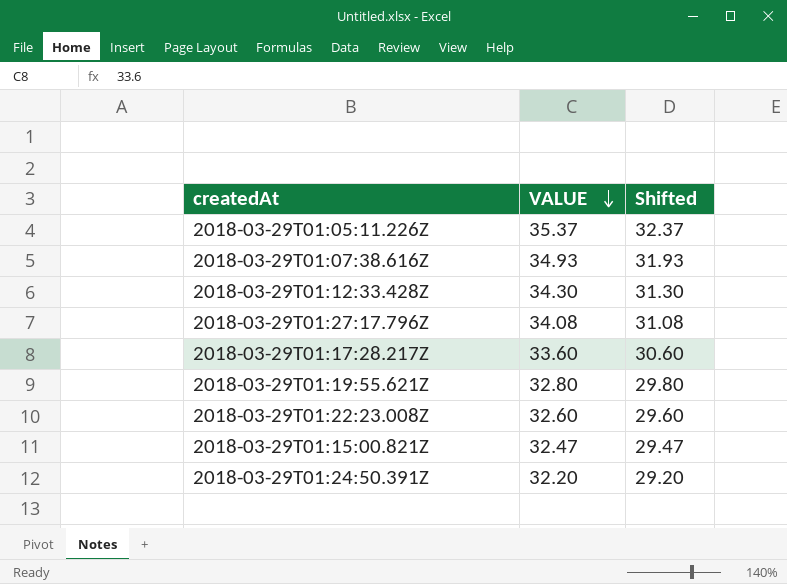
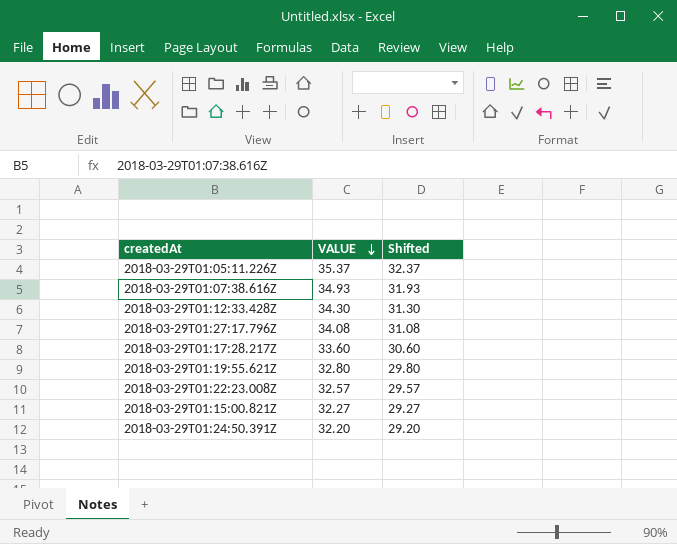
2018-03-29T01:22:23.008Z | VALUE: 32.60 -> 32.57
2018-03-29T01:22:23.008Z | Shifted: 29.60 -> 29.57
2018-03-29T01:15:00.821Z | VALUE: 32.47 -> 32.27
2018-03-29T01:15:00.821Z | Shifted: 29.47 -> 29.27

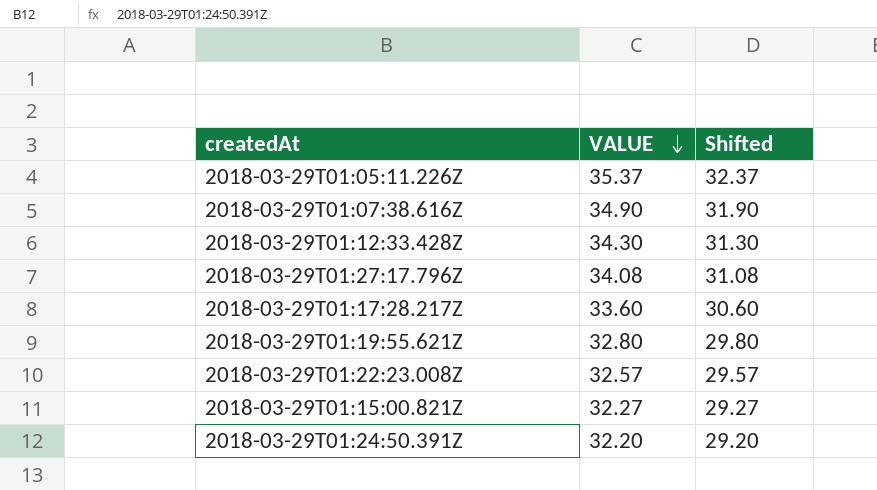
2018-03-29T01:07:38.616Z | VALUE: 34.93 -> 34.90
2018-03-29T01:07:38.616Z | Shifted: 31.93 -> 31.90

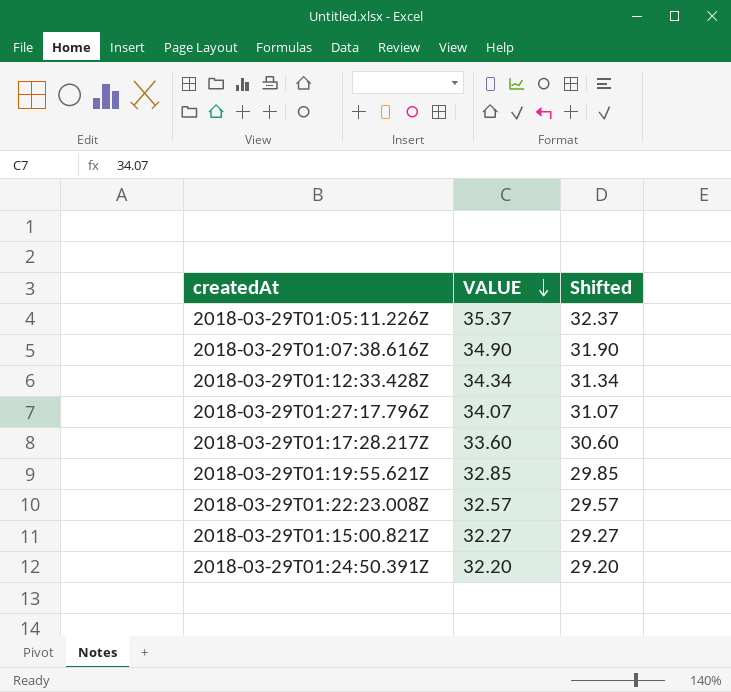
2018-03-29T01:12:33.428Z | VALUE: 34.30 -> 34.34
2018-03-29T01:12:33.428Z | Shifted: 31.30 -> 31.34
2018-03-29T01:27:17.796Z | VALUE: 34.08 -> 34.07
2018-03-29T01:27:17.796Z | Shifted: 31.08 -> 31.07
2018-03-29T01:19:55.621Z | VALUE: 32.80 -> 32.85
2018-03-29T01:19:55.621Z | Shifted: 29.80 -> 29.85

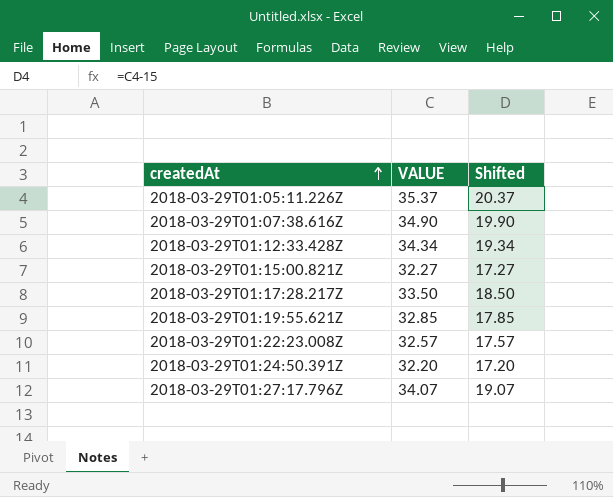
row order: VALUE descending -> createdAt ascending
column Shifted | formula: [VALUE] - 3 -> [VALUE] - 15
2018-03-29T01:17:28.217Z | VALUE: 33.60 -> 33.50

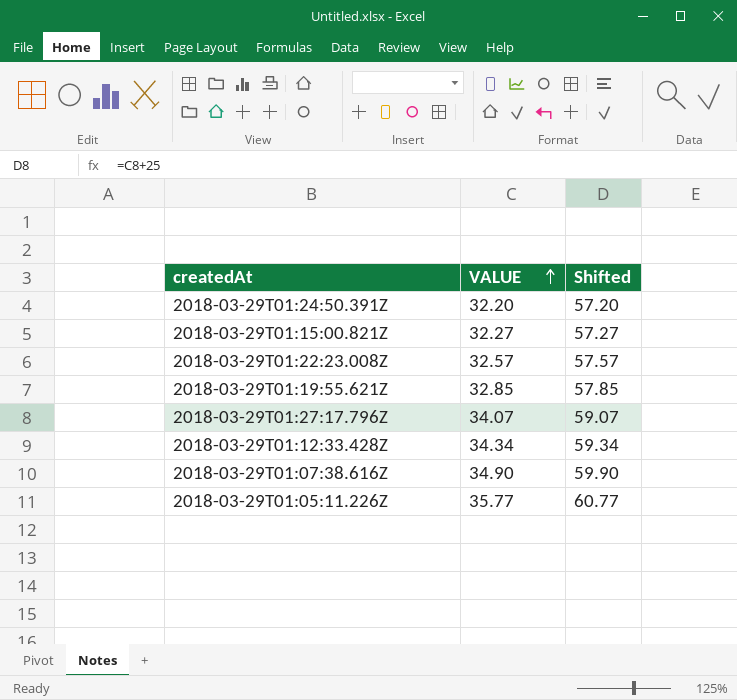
row order: createdAt ascending -> VALUE ascending
column Shifted | formula: [VALUE] - 15 -> [VALUE] + 25
row 2018-03-29T01:17:28.217Z: 33.50 | 18.50 -> none
2018-03-29T01:05:11.226Z | VALUE: 35.37 -> 35.77

